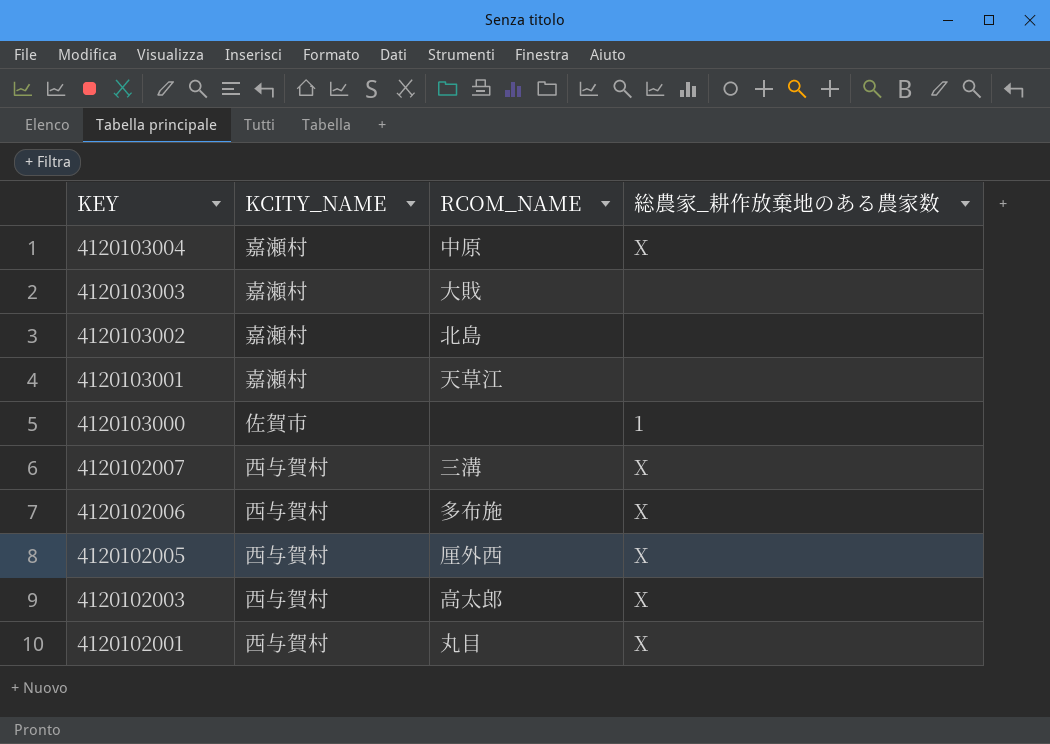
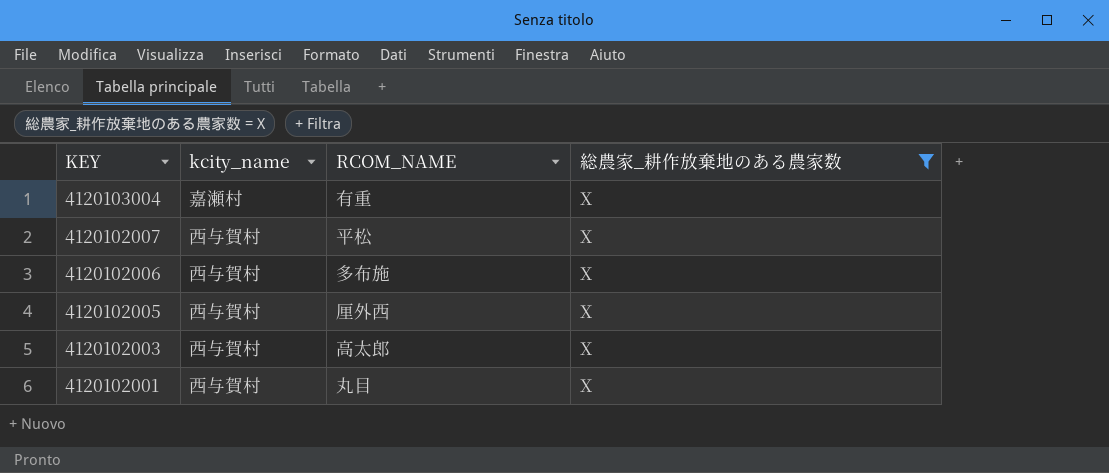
filter: none -> 総農家_耕作放棄地のある農家数 = X
column name: KCITY_NAME -> kcity_name
4120103004 | RCOM_NAME: 中原 -> 有重
4120102007 | RCOM_NAME: 三溝 -> 平松

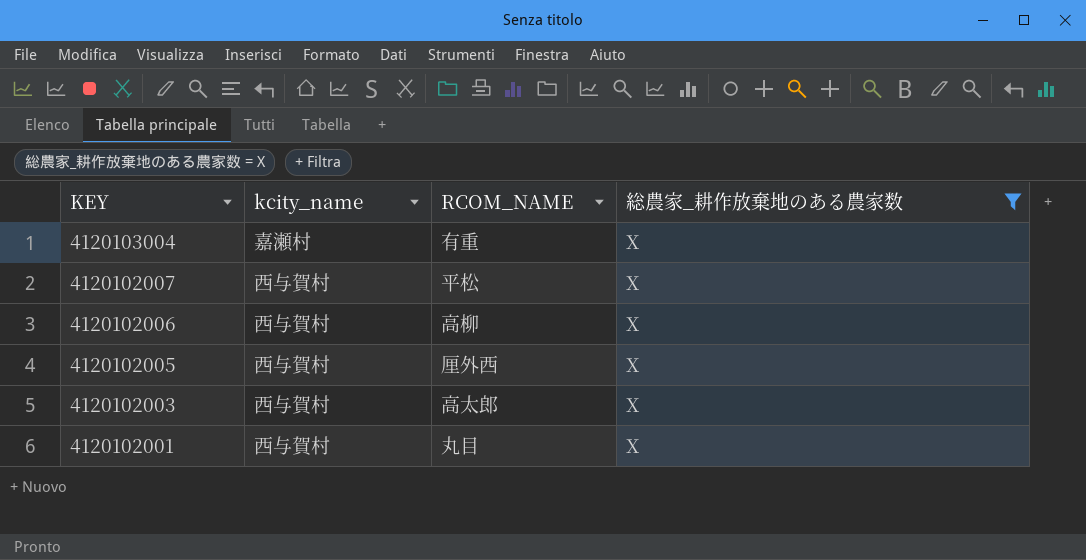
4120102006 | RCOM_NAME: 多布施 -> 高柳

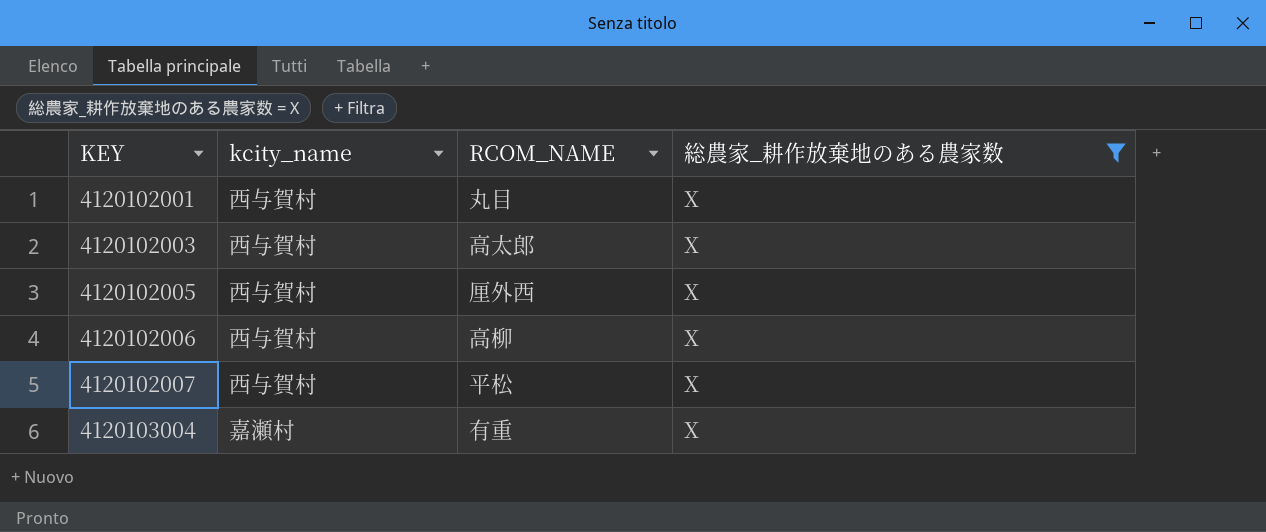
row order: KEY descending -> KEY ascending

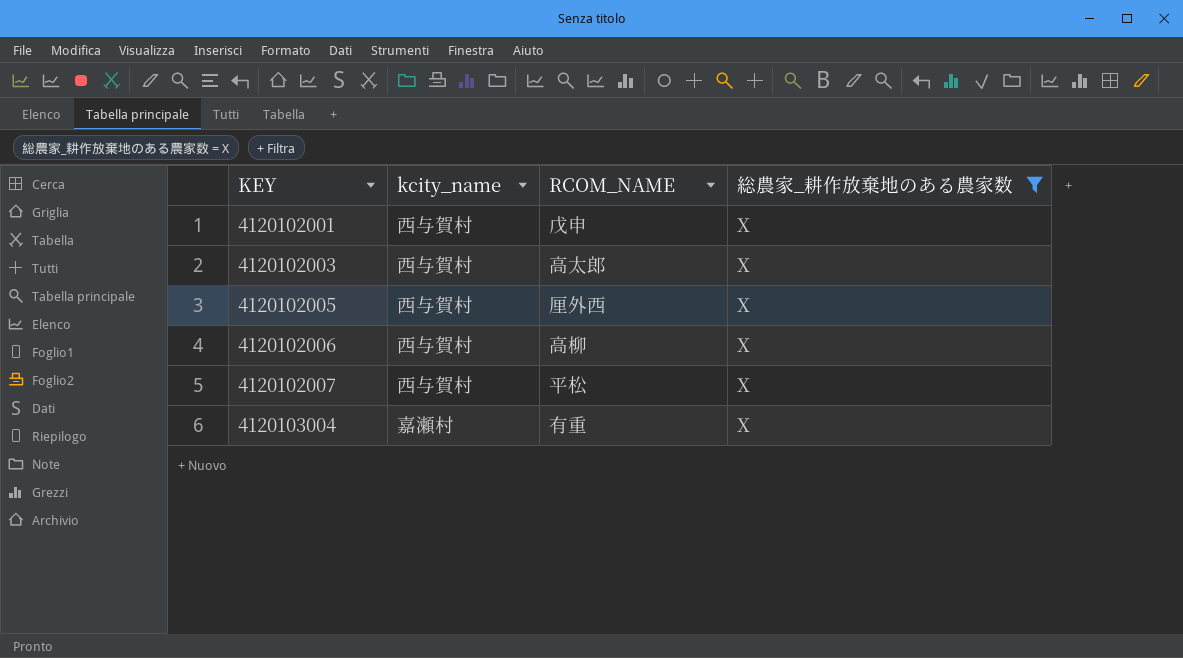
4120102001 | RCOM_NAME: 丸目 -> 戊申

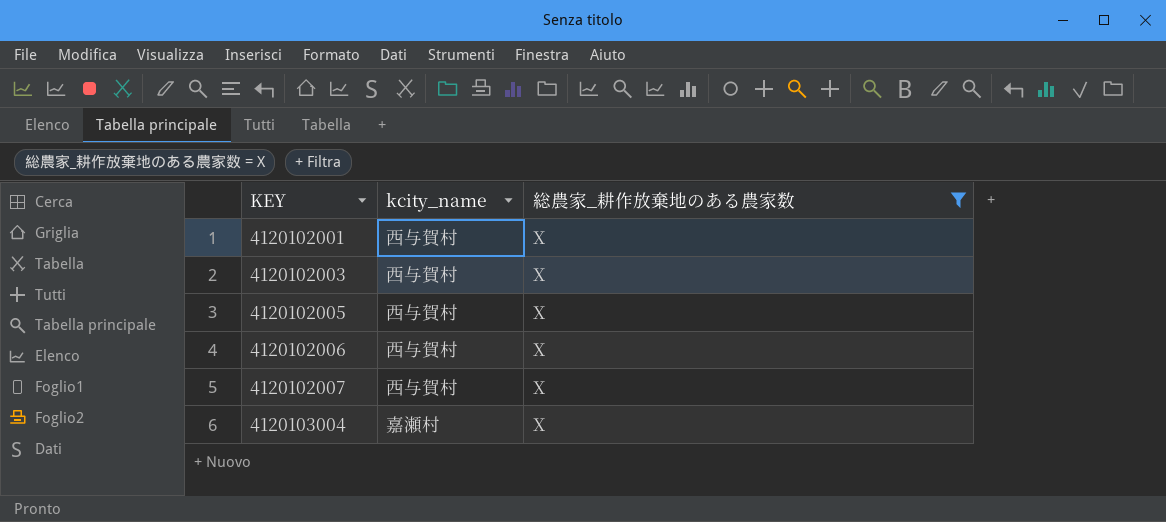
column RCOM_NAME | position: 3 -> none

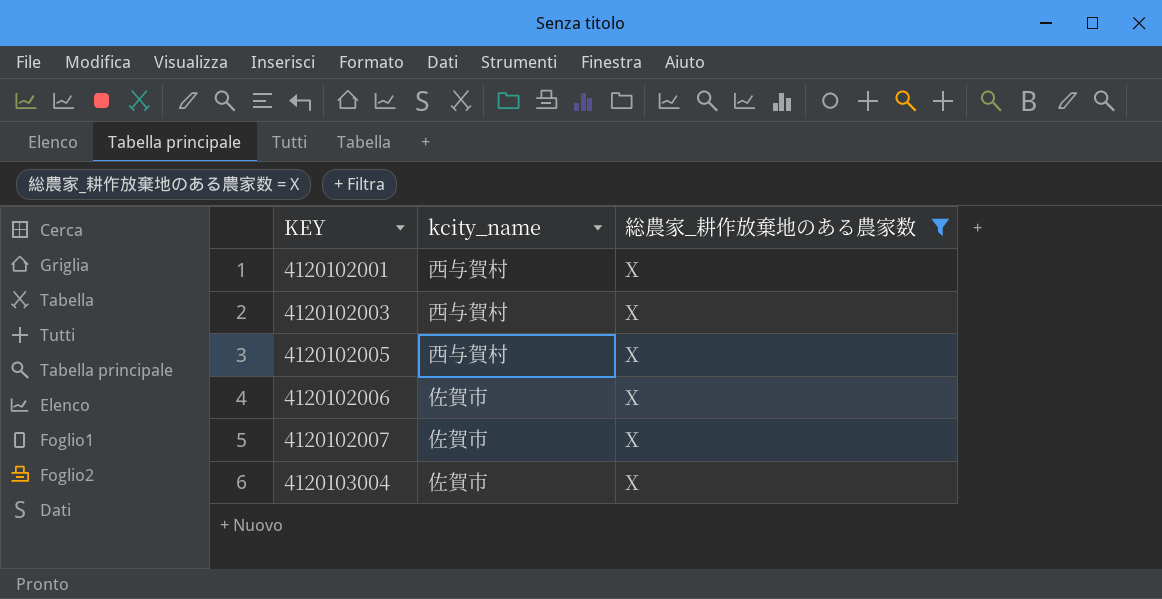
4120102006 | kcity_name: 西与賀村 -> 佐賀市
4120102007 | kcity_name: 西与賀村 -> 佐賀市
4120103004 | kcity_name: 嘉瀬村 -> 佐賀市

